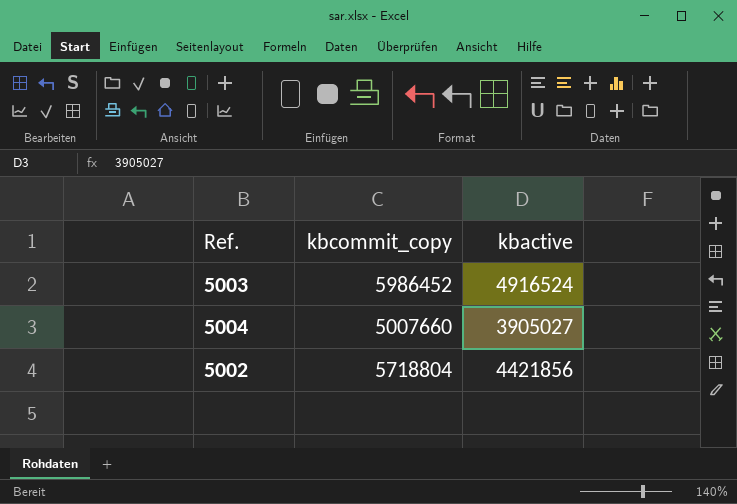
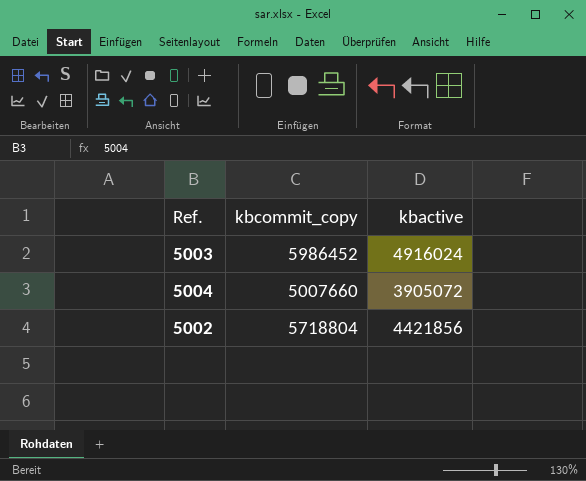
5003 | kbactive: 4916524 -> 4916024
5004 | kbactive: 3905027 -> 3905072

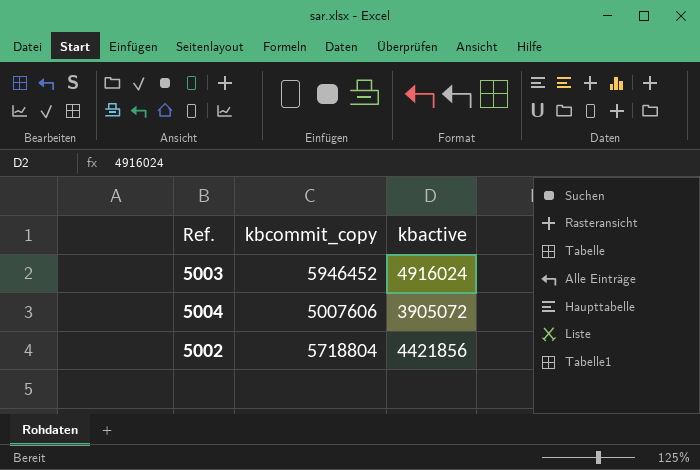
5003 | kbcommit_copy: 5986452 -> 5946452
5004 | kbcommit_copy: 5007660 -> 5007606

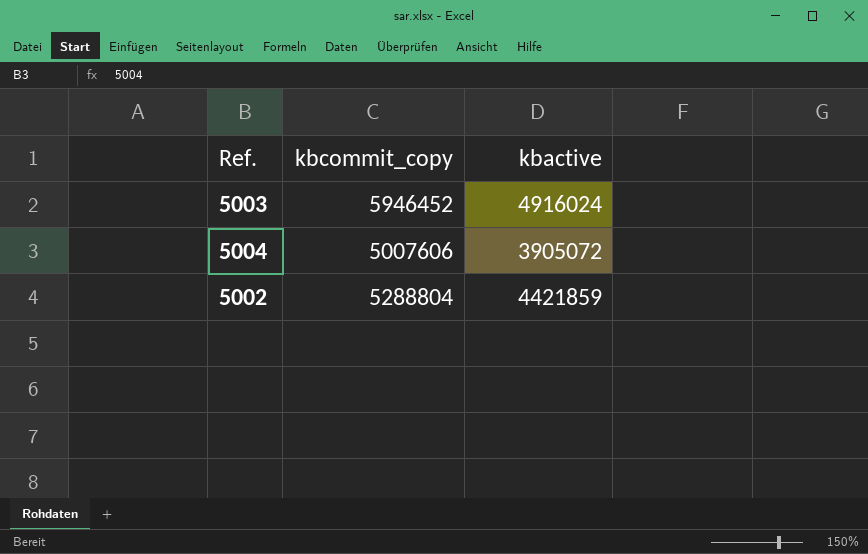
5002 | kbcommit_copy: 5718804 -> 5288804
5002 | kbactive: 4421856 -> 4421859

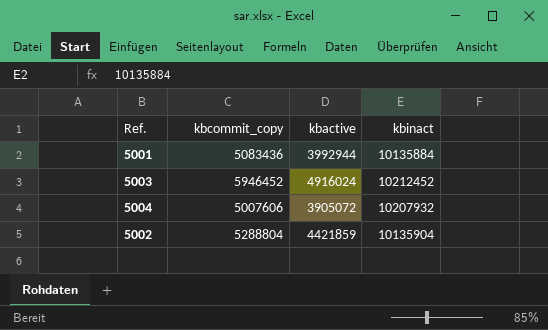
column kbinact | position: none -> 4
row 5001: none -> 5083436 | 3992944 | 10135884

